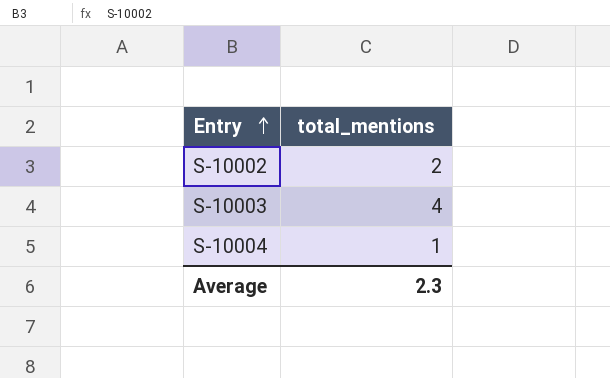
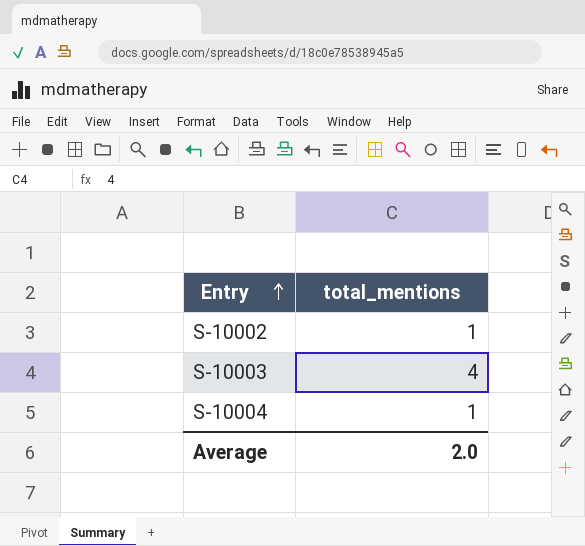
S-10002 | total_mentions: 2 -> 1
Average | total_mentions: 2.3 -> 2.0

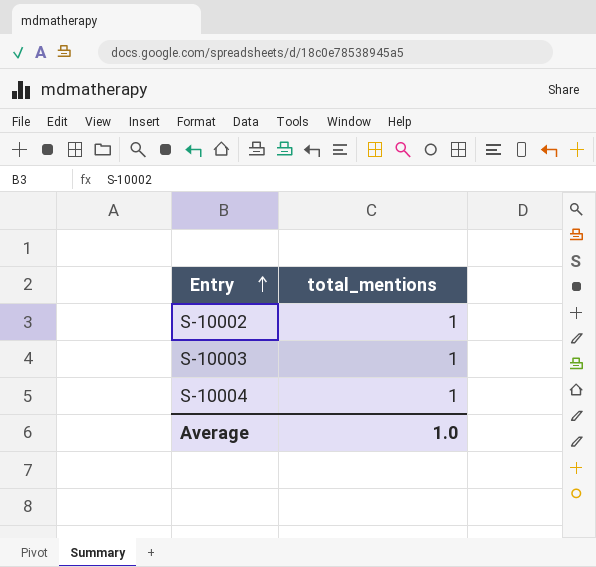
S-10003 | total_mentions: 4 -> 1
Average | total_mentions: 2.0 -> 1.0

